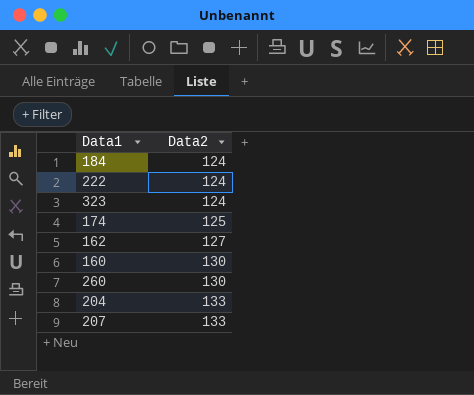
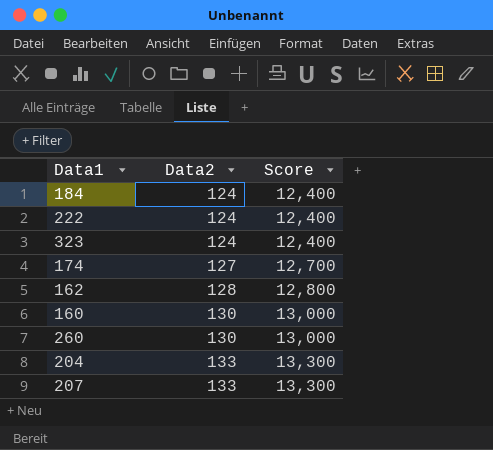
column Score | formula: none -> [Data2] * 100
174 | Data2: 125 -> 127
162 | Data2: 127 -> 128

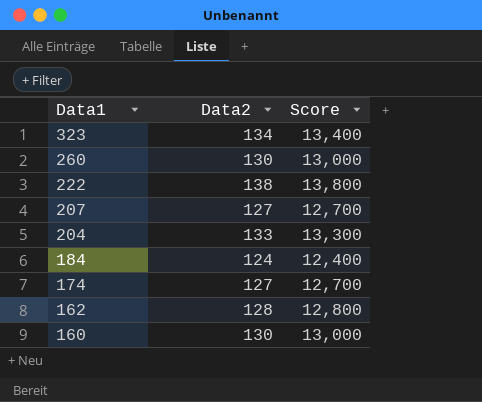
row order: Data2 ascending -> Data1 descending
323 | Data2: 124 -> 134
323 | Score: 12,400 -> 13,400
222 | Data2: 124 -> 138
222 | Score: 12,400 -> 13,800
207 | Data2: 133 -> 127
207 | Score: 13,300 -> 12,700

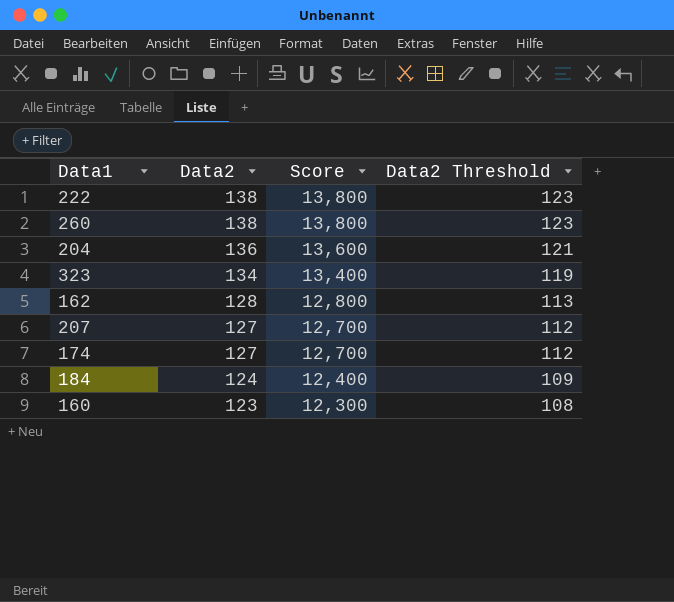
row order: Data1 descending -> Data2 descending
column Data2 Threshold | formula: none -> [Data2] - 15
260 | Data2: 130 -> 138
260 | Score: 13,000 -> 13,800
204 | Data2: 133 -> 136
204 | Score: 13,300 -> 13,600
160 | Data2: 130 -> 123
160 | Score: 13,000 -> 12,300

